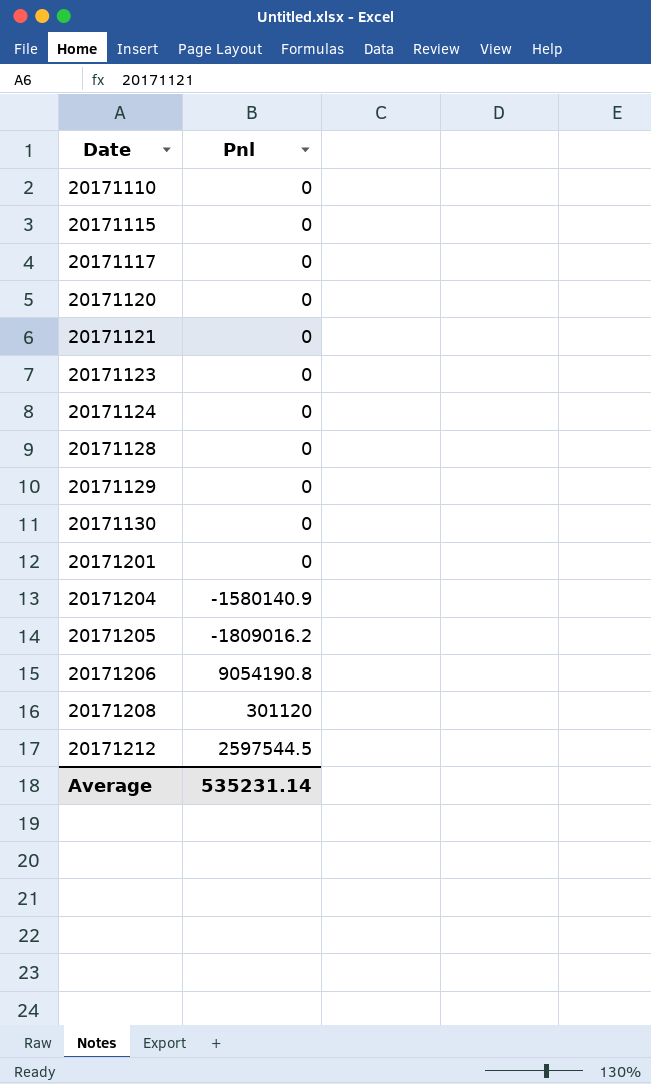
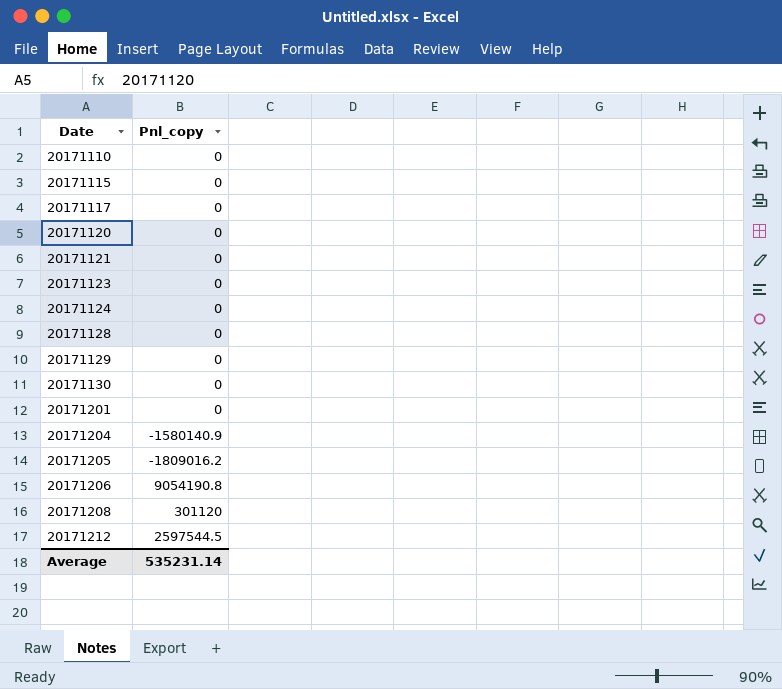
column name: Pnl -> Pnl_copy

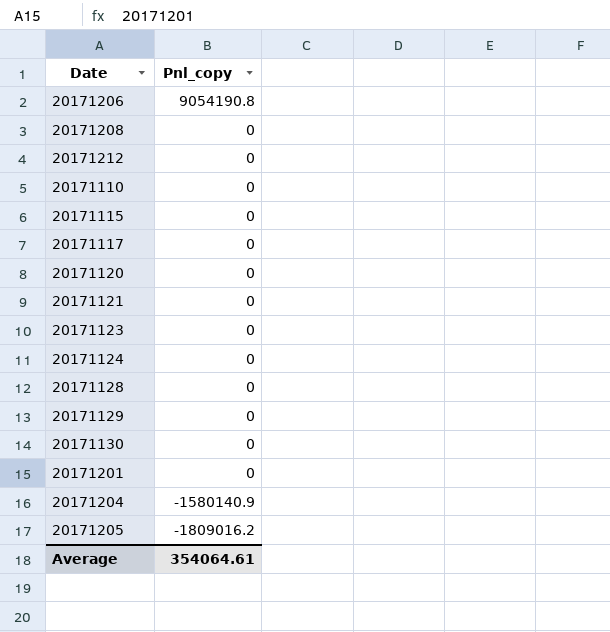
row order: Date ascending -> Pnl_copy descending
20171208 | Pnl_copy: 301120 -> 0
20171212 | Pnl_copy: 2597544.5 -> 0
Average | Pnl_copy: 535231.14 -> 354064.61

